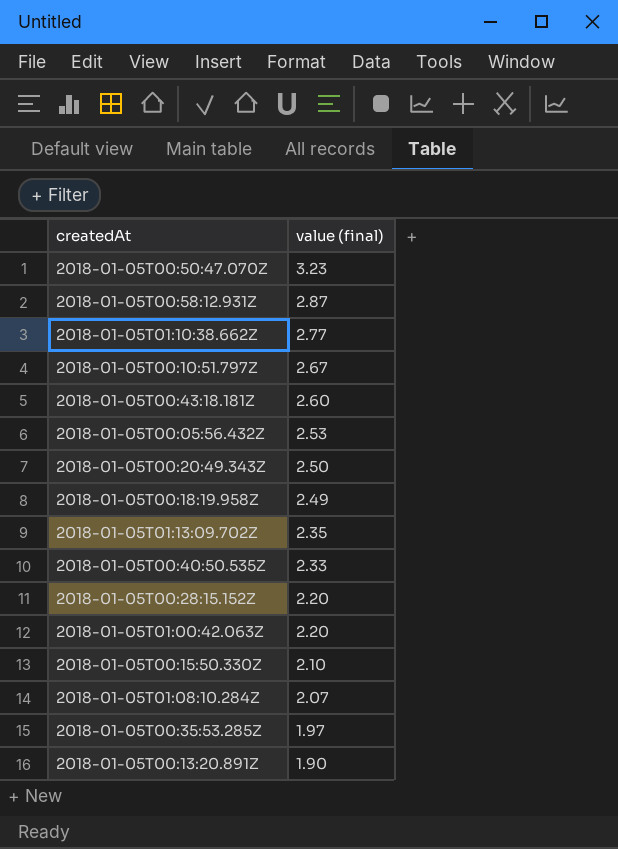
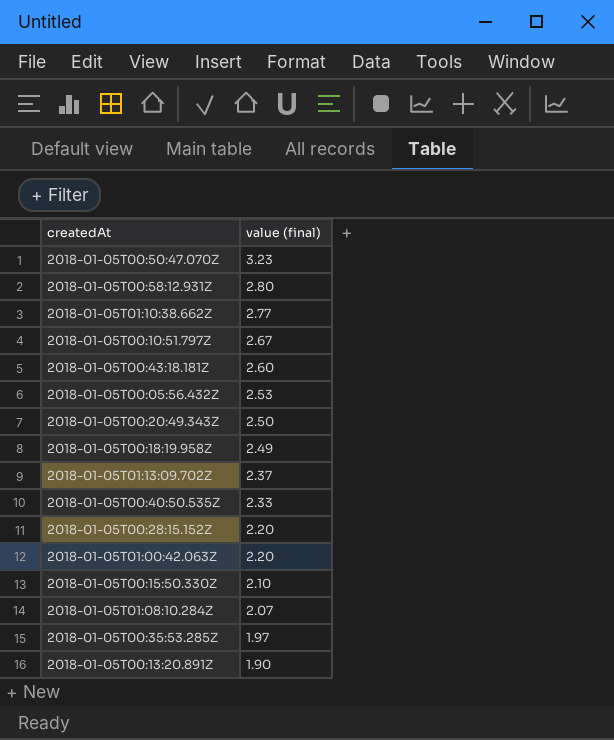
2018-01-05T00:58:12.931Z | value (final): 2.87 -> 2.80
2018-01-05T01:13:09.702Z | value (final): 2.35 -> 2.37

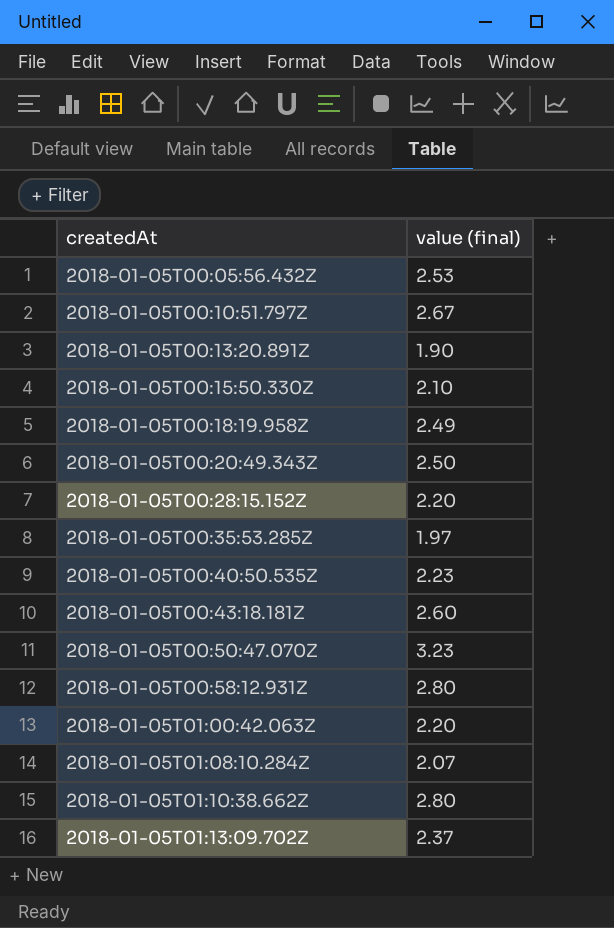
row order: value (final) descending -> createdAt ascending
2018-01-05T00:40:50.535Z | value (final): 2.33 -> 2.23
2018-01-05T01:10:38.662Z | value (final): 2.77 -> 2.80

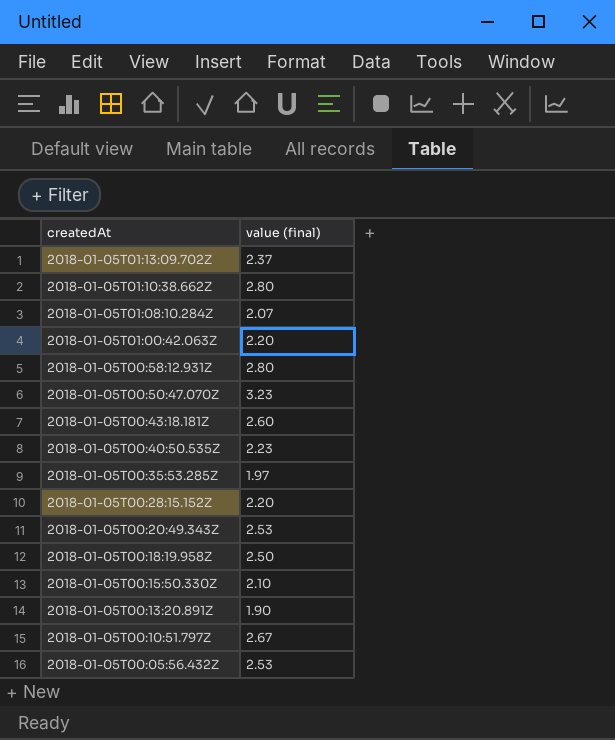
row order: createdAt ascending -> createdAt descending
2018-01-05T00:20:49.343Z | value (final): 2.50 -> 2.53
2018-01-05T00:18:19.958Z | value (final): 2.49 -> 2.50

